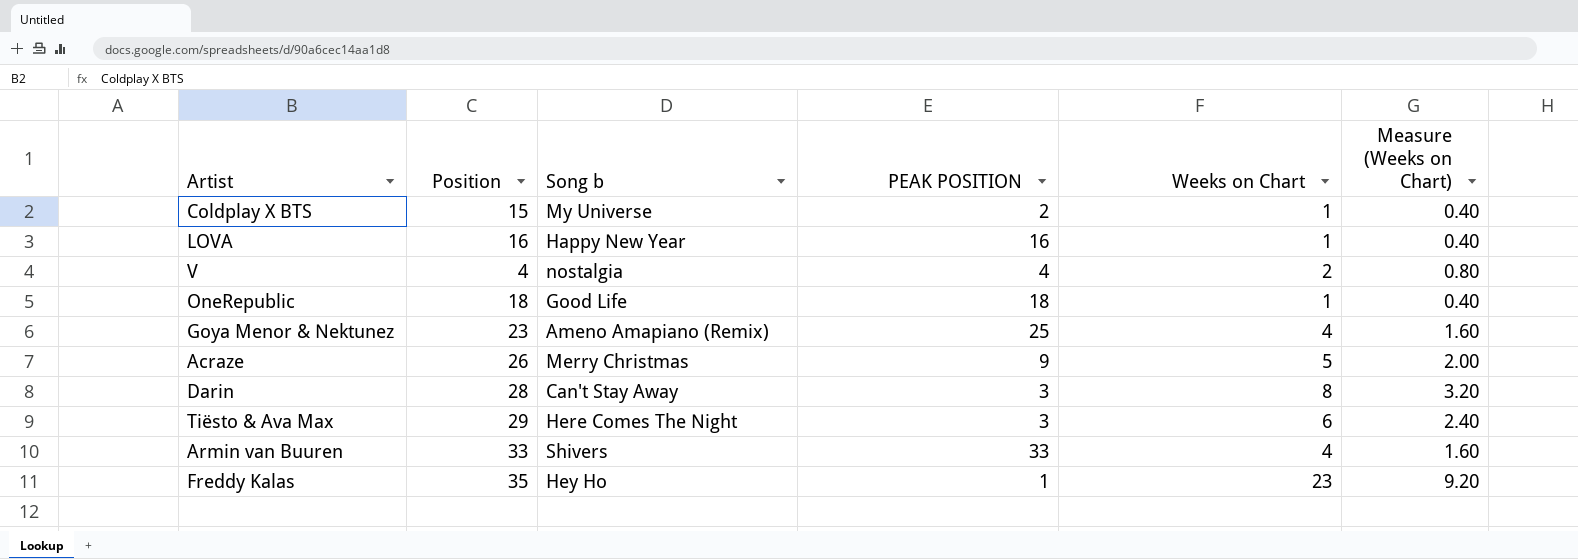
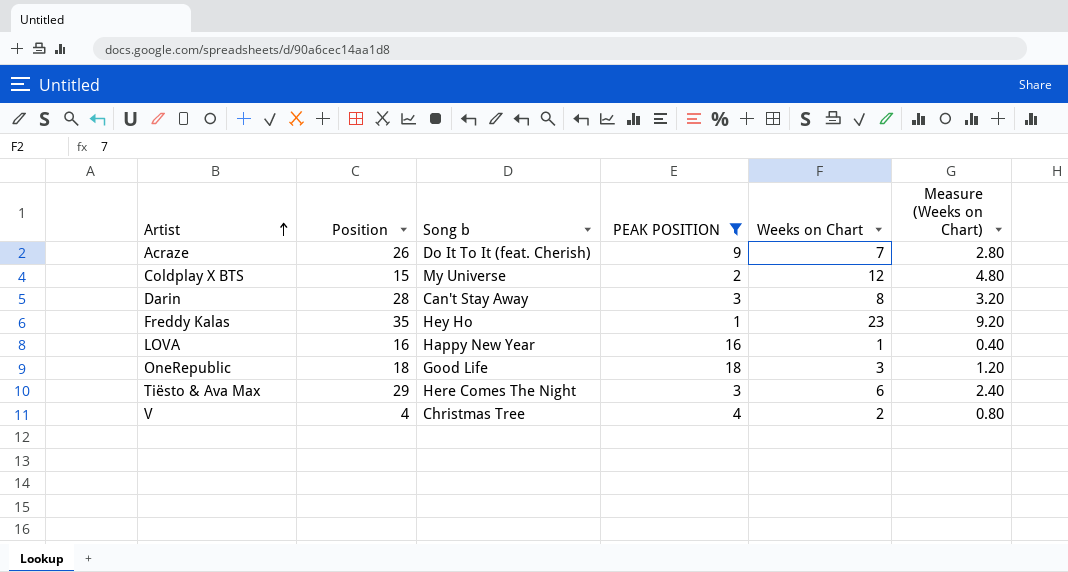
filter: none -> PEAK POSITION <= 18
row order: none -> Artist ascending
Acraze | Song b: Merry Christmas -> Do It To It (feat. Cherish)
Acraze | Weeks on Chart: 5 -> 7
Acraze | Measure (Weeks on Chart): 2.00 -> 2.80
Coldplay X BTS | Weeks on Chart: 1 -> 12
Coldplay X BTS | Measure (Weeks on Chart): 0.40 -> 4.80
OneRepublic | Weeks on Chart: 1 -> 3
OneRepublic | Measure (Weeks on Chart): 0.40 -> 1.20
V | Song b: nostalgia -> Christmas Tree

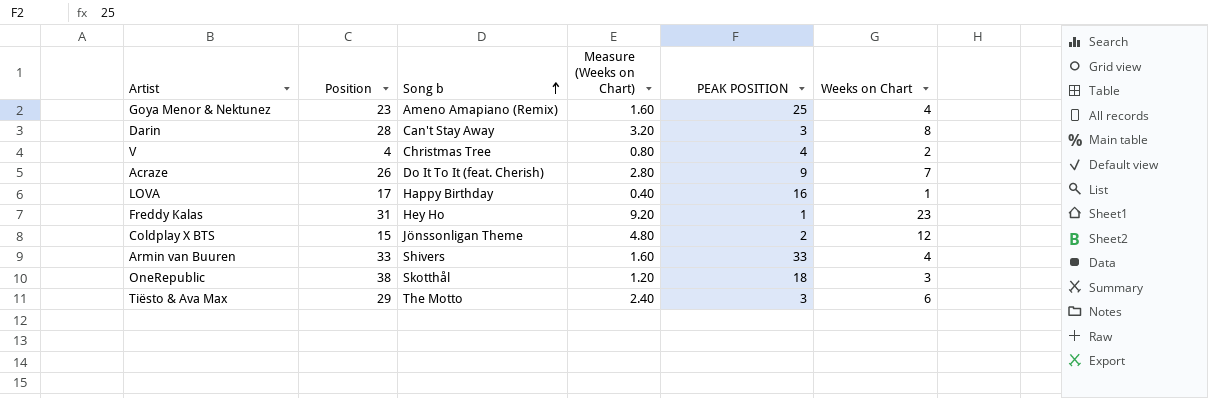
filter: PEAK POSITION <= 18 -> none
row order: Artist ascending -> Song b ascending
column Measure (Weeks on Chart) | position: 6 -> 4
LOVA | Position: 16 -> 17
LOVA | Song b: Happy New Year -> Happy Birthday
Freddy Kalas | Position: 35 -> 31
Coldplay X BTS | Song b: My Universe -> Jönssonligan Theme
OneRepublic | Position: 18 -> 38
OneRepublic | Song b: Good Life -> Skotthål
Tiësto & Ava Max | Song b: Here Comes The Night -> The Motto

